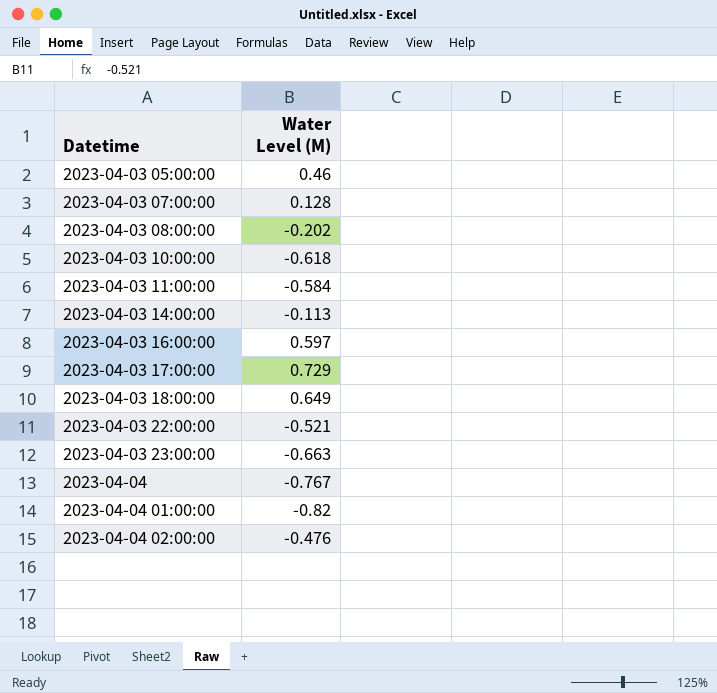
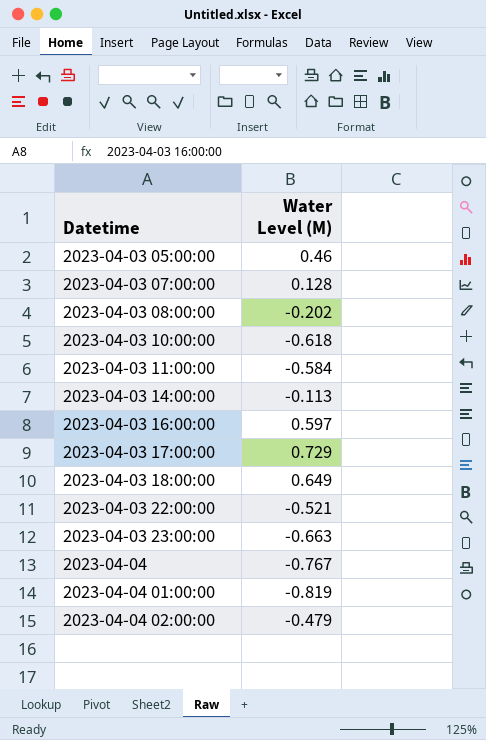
2023-04-04 01:00:00 | Water Level (M): -0.82 -> -0.819
2023-04-04 02:00:00 | Water Level (M): -0.476 -> -0.479

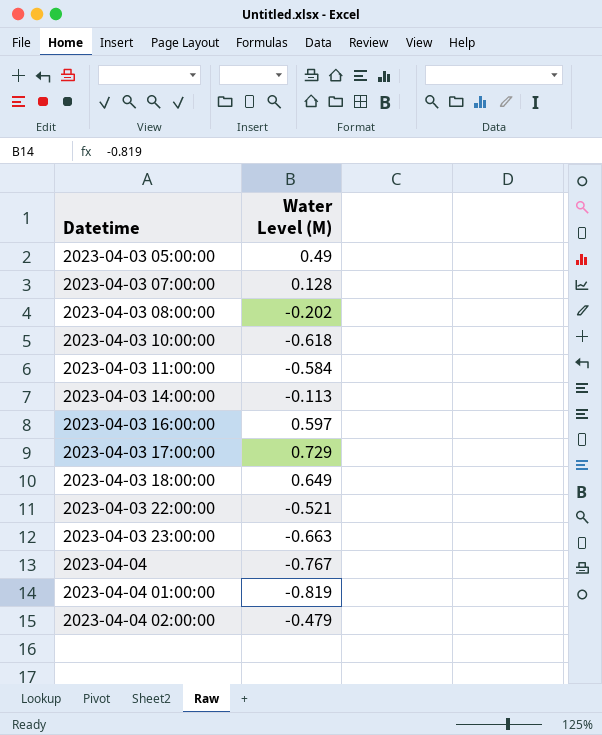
2023-04-03 05:00:00 | Water Level (M): 0.46 -> 0.49

